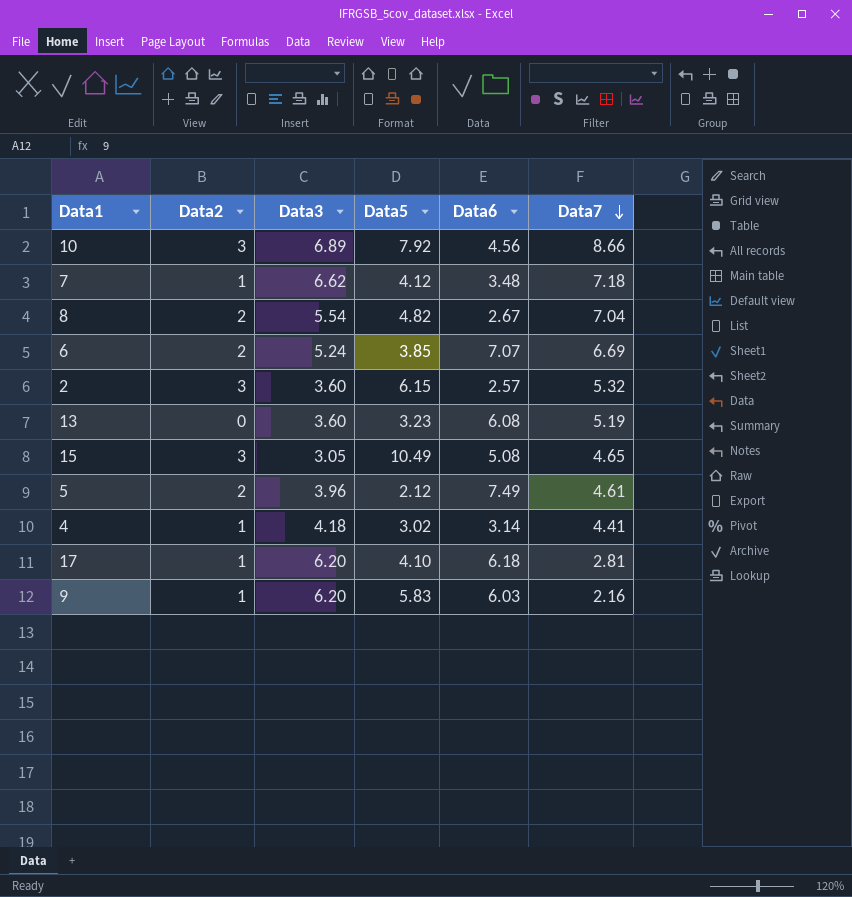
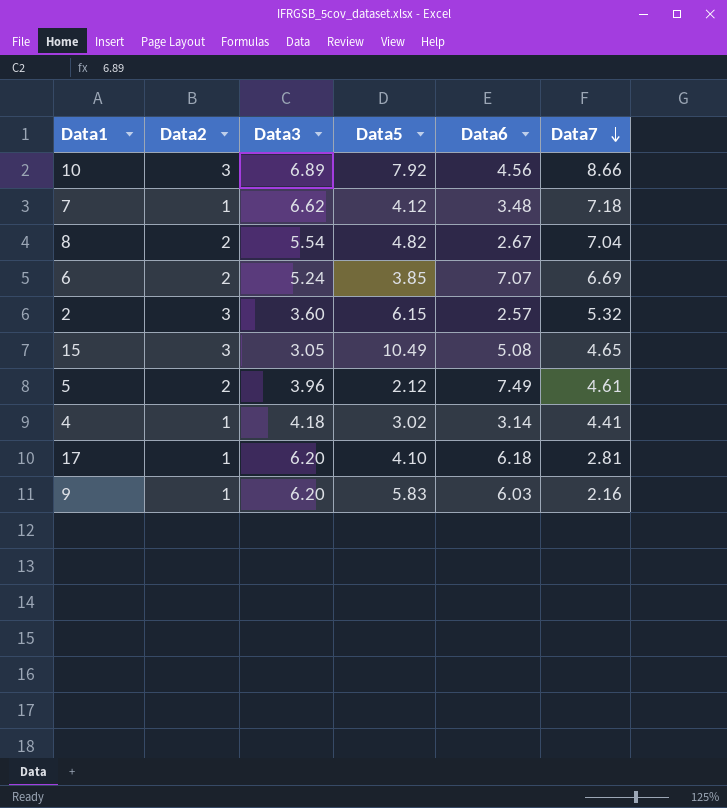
row 13: 0 | 3.60 | 3.23 | 6.08 | 5.19 -> none

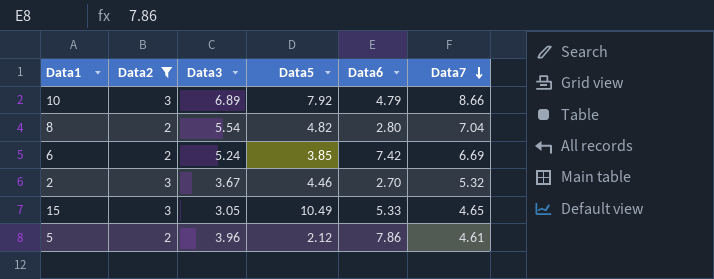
filter: none -> Data2 != 1
10 | Data6: 4.56 -> 4.79
8 | Data6: 2.67 -> 2.80
6 | Data6: 7.07 -> 7.42
2 | Data3: 3.60 -> 3.67
2 | Data5: 6.15 -> 4.46
2 | Data6: 2.57 -> 2.70
15 | Data6: 5.08 -> 5.33
5 | Data6: 7.49 -> 7.86

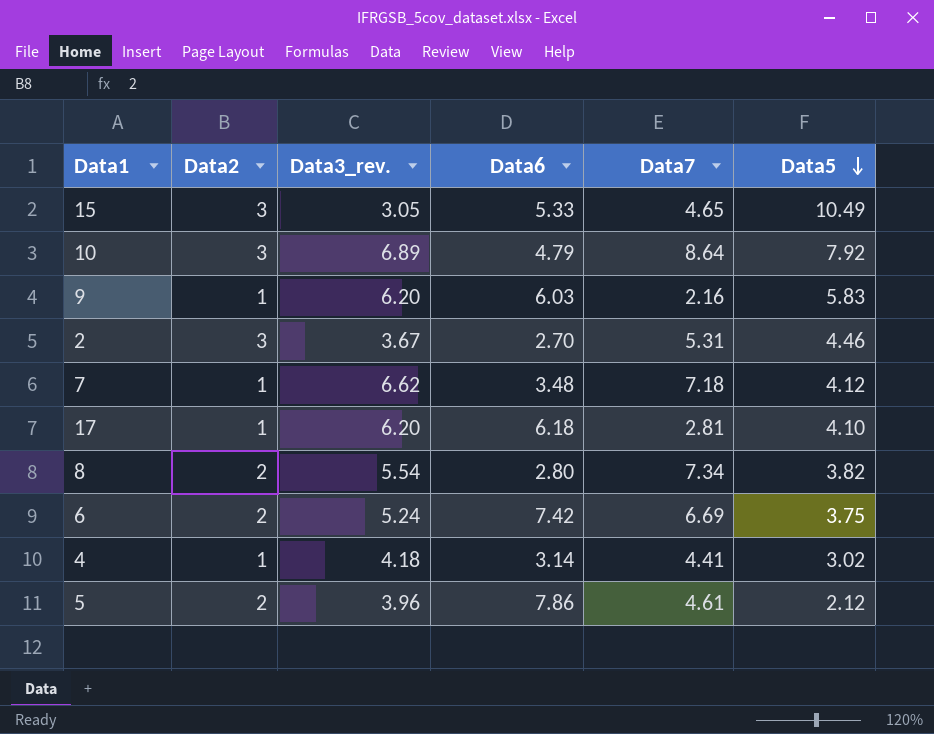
filter: Data2 != 1 -> none
row order: Data7 descending -> Data5 descending
column name: Data3 -> Data3_rev.
column Data5 | position: 4 -> 6
10 | Data7: 8.66 -> 8.64
2 | Data7: 5.32 -> 5.31
8 | Data7: 7.04 -> 7.34
8 | Data5: 4.82 -> 3.82
6 | Data5: 3.85 -> 3.75

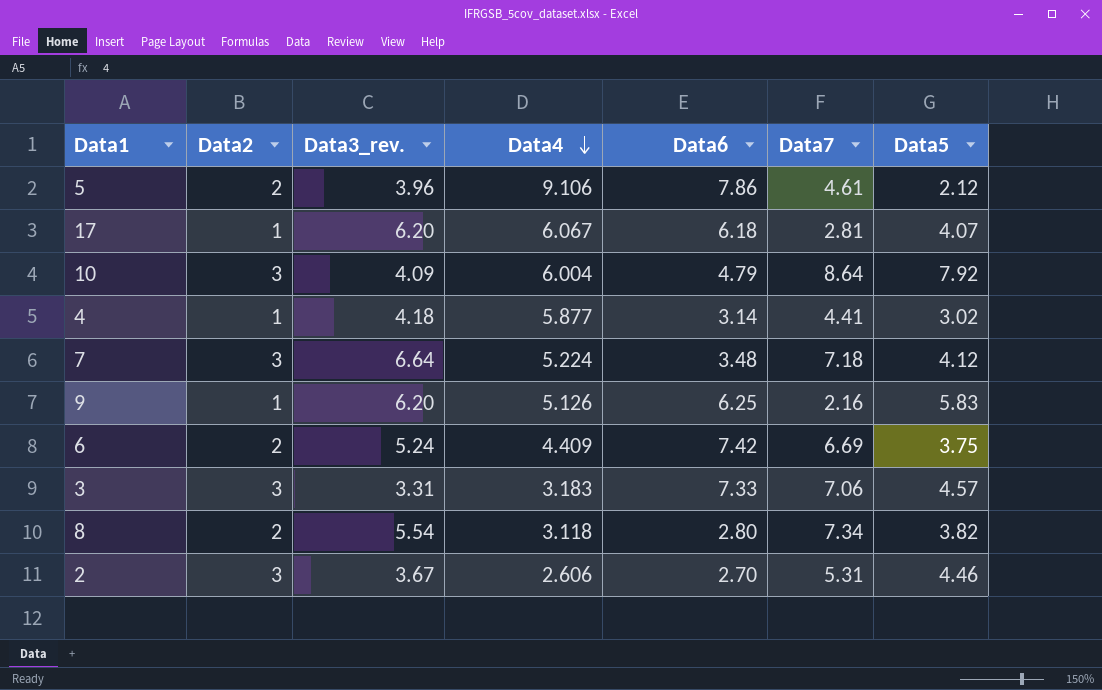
row order: Data5 descending -> Data4 descending
column Data4 | position: none -> 4
row 15: 3 | 3.05 | 5.33 | 4.65 | 10.49 -> none
17 | Data5: 4.10 -> 4.07
10 | Data3_rev.: 6.89 -> 4.09
7 | Data2: 1 -> 3
7 | Data3_rev.: 6.62 -> 6.64
9 | Data6: 6.03 -> 6.25
row 3: none -> 3 | 3.31 | 3.183 | 7.33 | 7.06 | 4.57

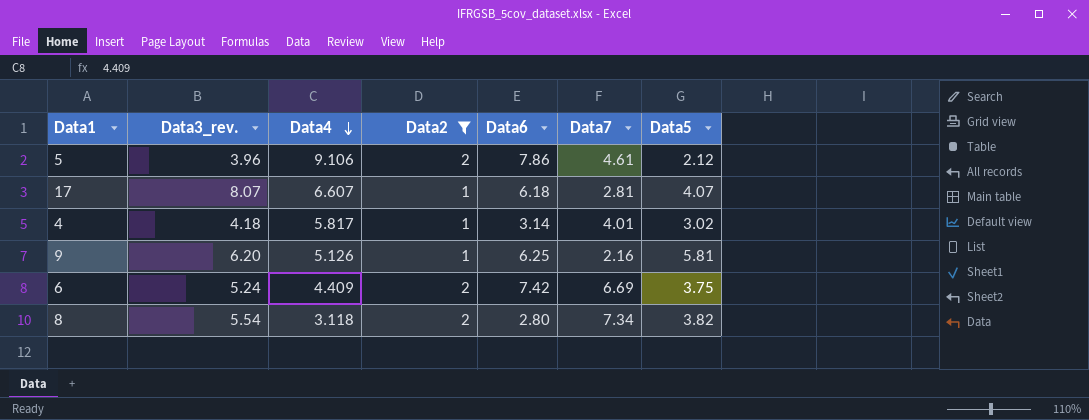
filter: none -> Data2 != 3
column Data2 | position: 2 -> 4
17 | Data3_rev.: 6.20 -> 8.07
17 | Data4: 6.067 -> 6.607
4 | Data4: 5.877 -> 5.817
4 | Data7: 4.41 -> 4.01
9 | Data5: 5.83 -> 5.81

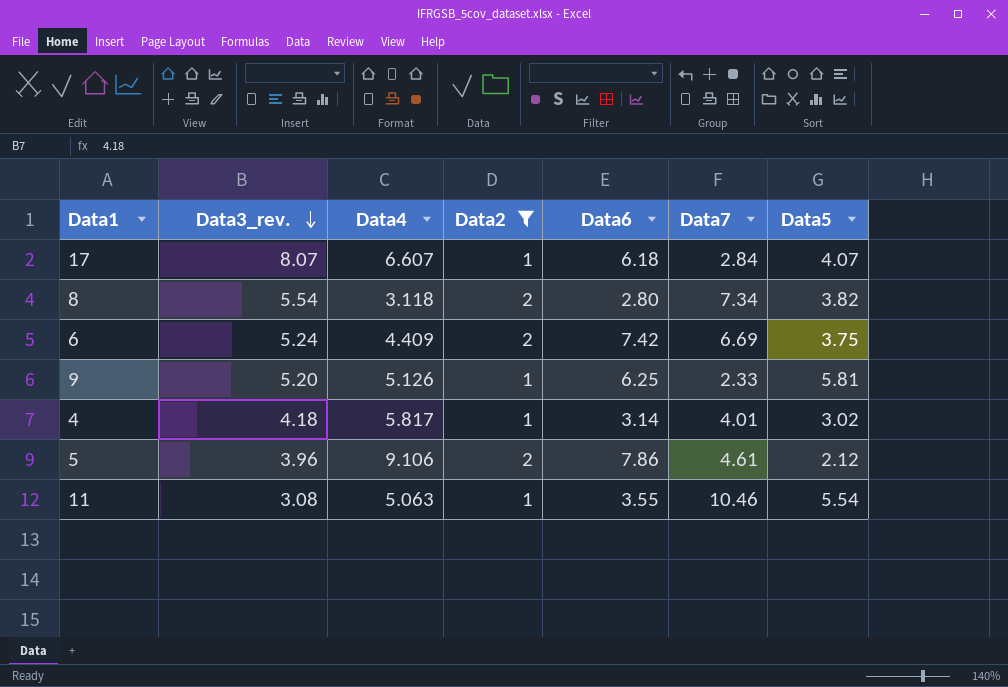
row order: Data4 descending -> Data3_rev. descending
17 | Data7: 2.81 -> 2.84
9 | Data3_rev.: 6.20 -> 5.20
9 | Data7: 2.16 -> 2.33
row 11: none -> 3.08 | 5.063 | 1 | 3.55 | 10.46 | 5.54

